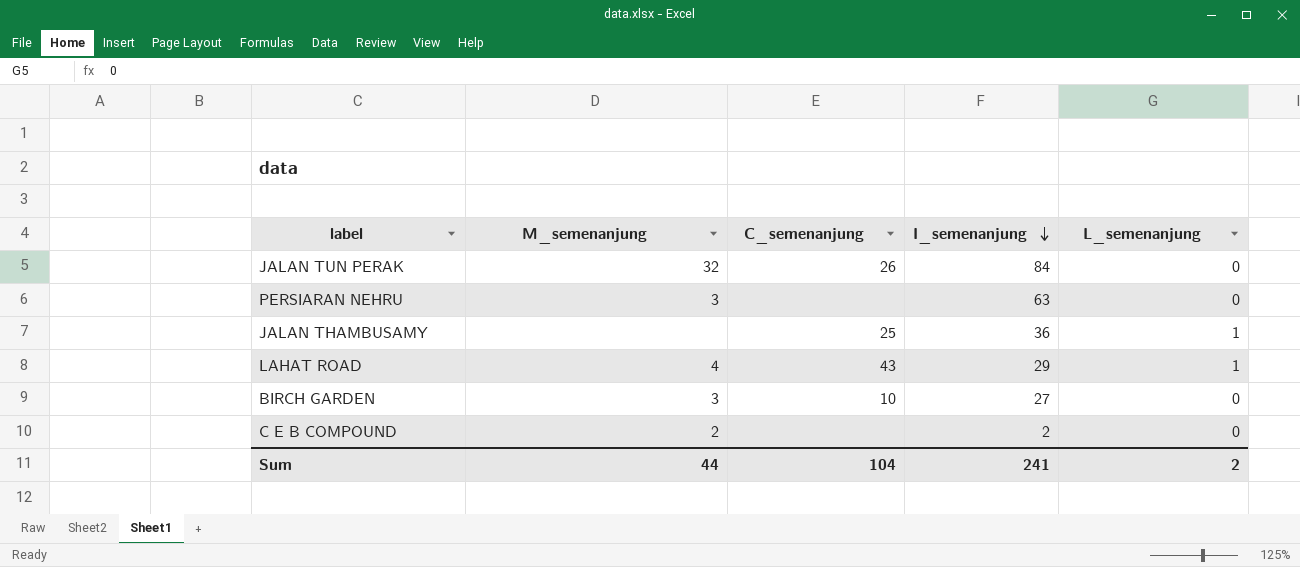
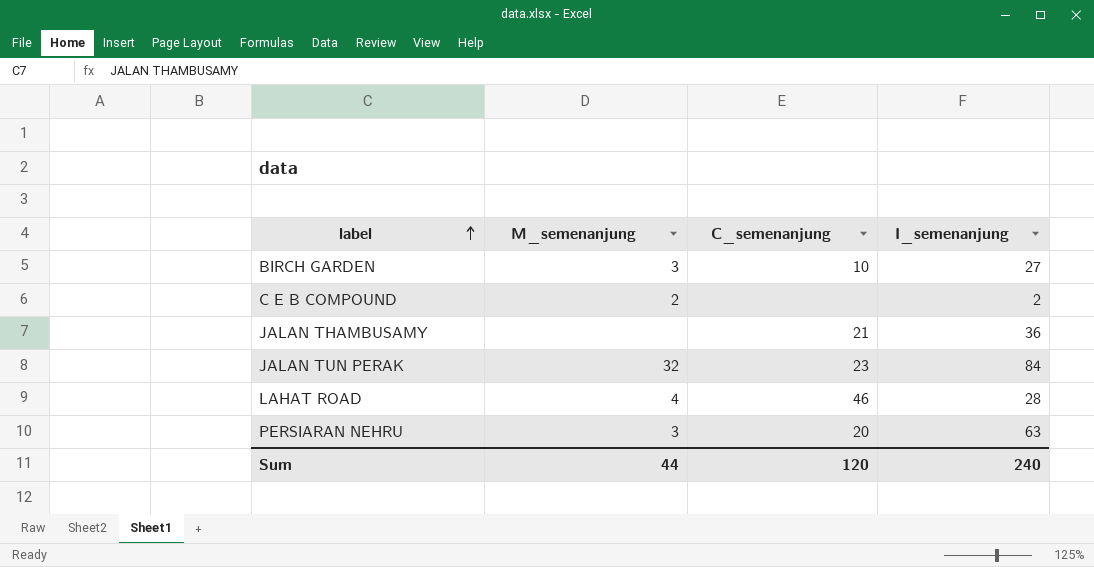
row order: I_semenanjung descending -> label ascending
column L_semenanjung | position: 5 -> none
JALAN THAMBUSAMY | C_semenanjung: 25 -> 21
JALAN TUN PERAK | C_semenanjung: 26 -> 23
LAHAT ROAD | C_semenanjung: 43 -> 46
LAHAT ROAD | I_semenanjung: 29 -> 28
PERSIARAN NEHRU | C_semenanjung: none -> 20
Sum | C_semenanjung: 104 -> 120
Sum | I_semenanjung: 241 -> 240

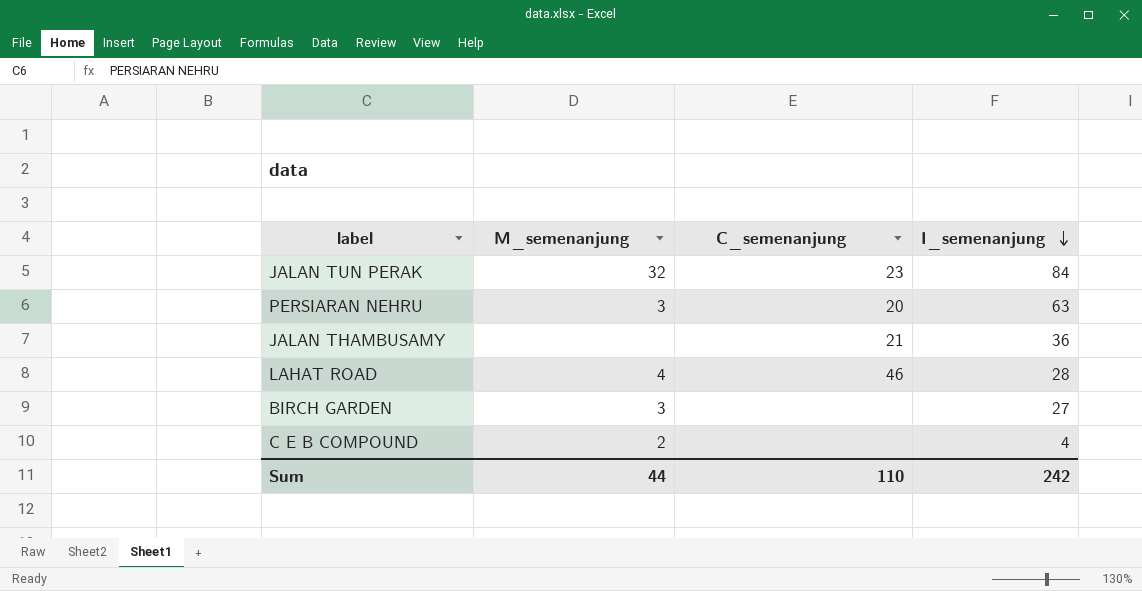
row order: label ascending -> I_semenanjung descending
BIRCH GARDEN | C_semenanjung: 10 -> none
C E B COMPOUND | I_semenanjung: 2 -> 4
Sum | C_semenanjung: 120 -> 110
Sum | I_semenanjung: 240 -> 242

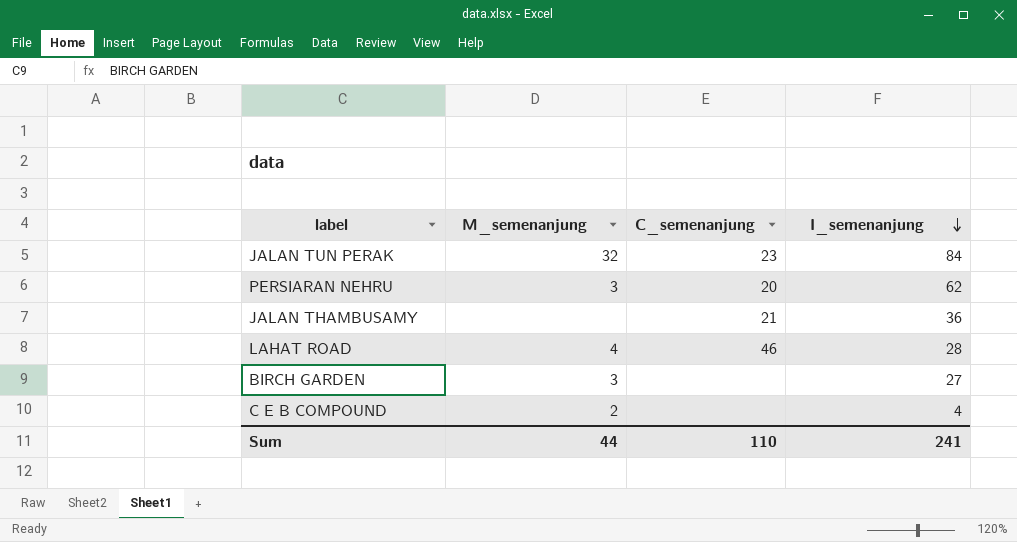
PERSIARAN NEHRU | I_semenanjung: 63 -> 62
Sum | I_semenanjung: 242 -> 241

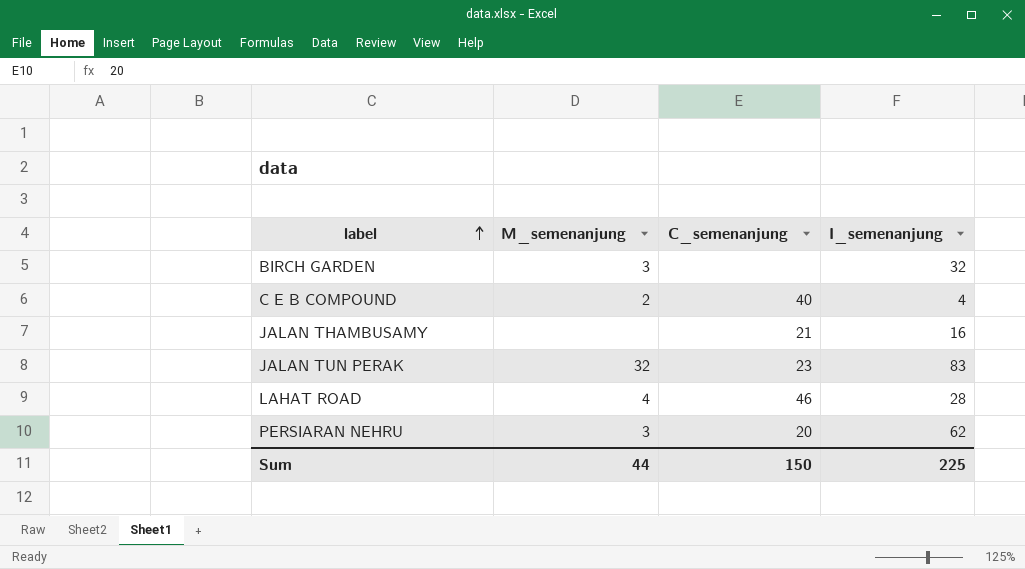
row order: I_semenanjung descending -> label ascending
BIRCH GARDEN | I_semenanjung: 27 -> 32
C E B COMPOUND | C_semenanjung: none -> 40
JALAN THAMBUSAMY | I_semenanjung: 36 -> 16
JALAN TUN PERAK | I_semenanjung: 84 -> 83
Sum | C_semenanjung: 110 -> 150
Sum | I_semenanjung: 241 -> 225

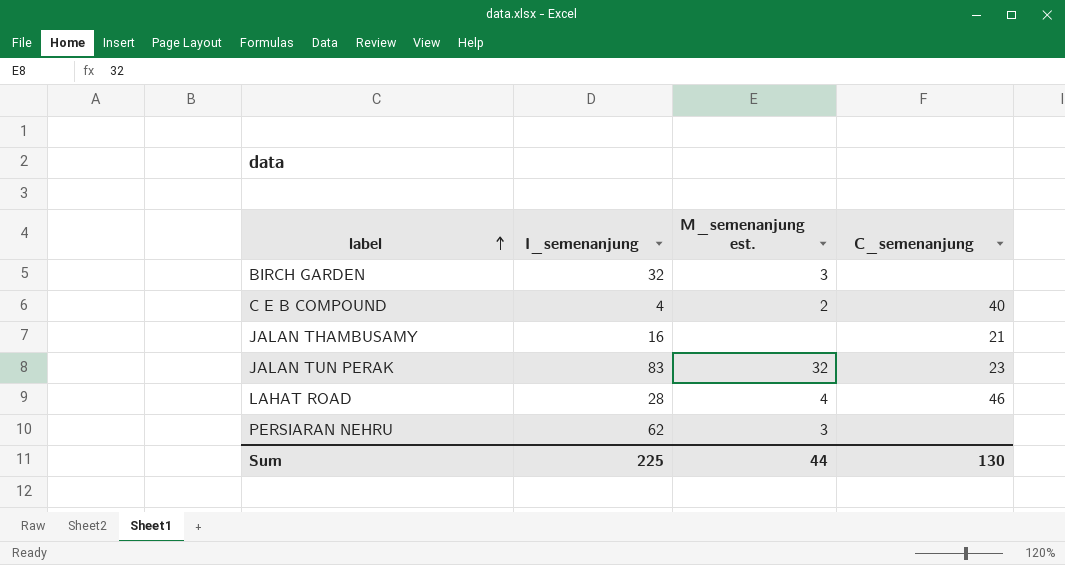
column I_semenanjung | position: 4 -> 2
column name: M_semenanjung -> M_semenanjung est.
PERSIARAN NEHRU | C_semenanjung: 20 -> none
Sum | C_semenanjung: 150 -> 130

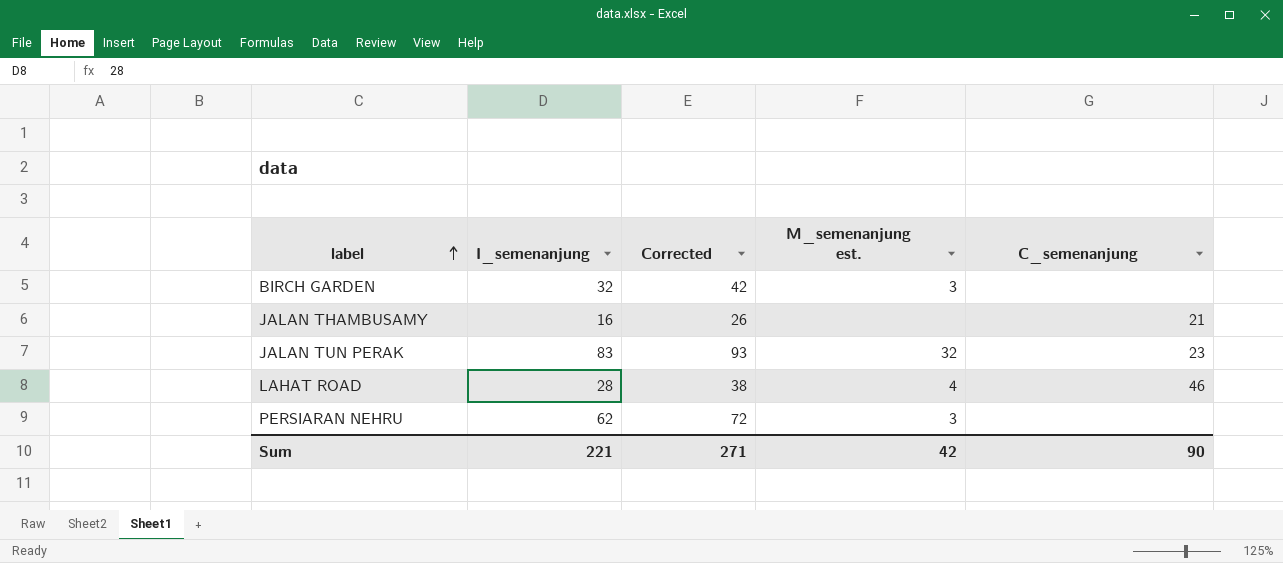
column Corrected | formula: none -> [I_semenanjung] + 10
row C E B COMPOUND: 4 | 2 | 40 -> none
Sum | I_semenanjung: 225 -> 221
Sum | M_semenanjung est.: 44 -> 42
Sum | C_semenanjung: 130 -> 90

